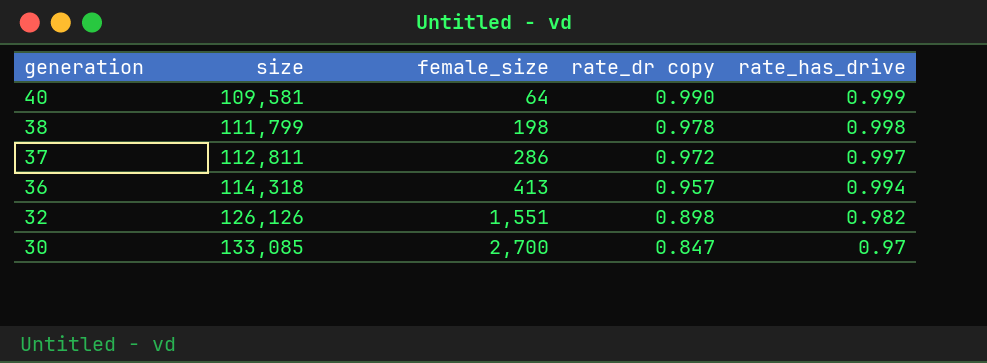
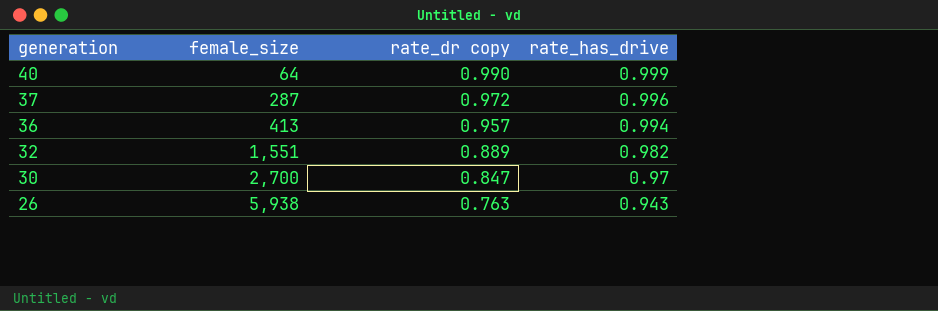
column size | position: 2 -> none
row 38: 111,799 | 198 | 0.978 | 0.998 -> none
37 | female_size: 286 -> 287
37 | rate_has_drive: 0.997 -> 0.996
32 | rate_dr copy: 0.898 -> 0.889
row 26: none -> 5,938 | 0.763 | 0.943

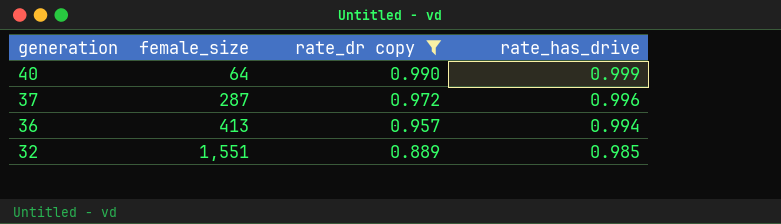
filter: none -> rate_dr copy >= 0.889
32 | rate_has_drive: 0.982 -> 0.985

